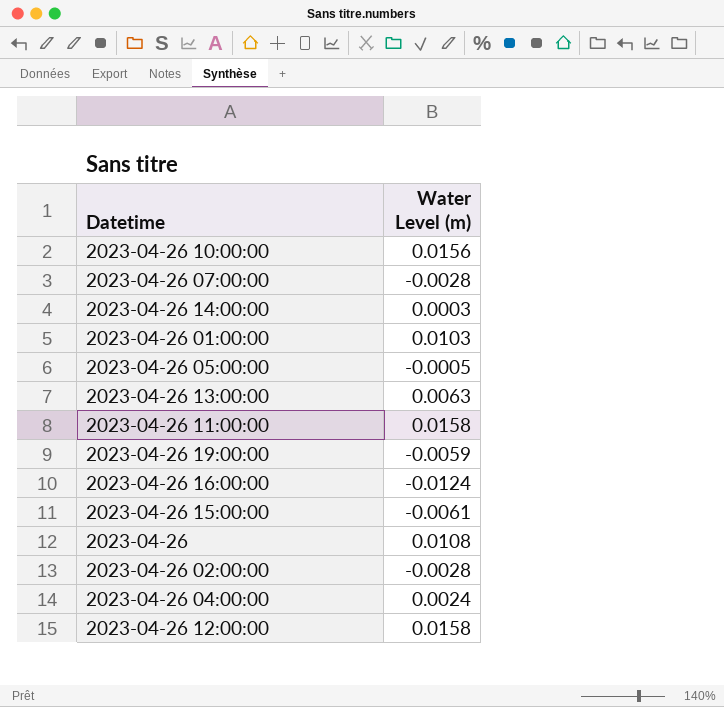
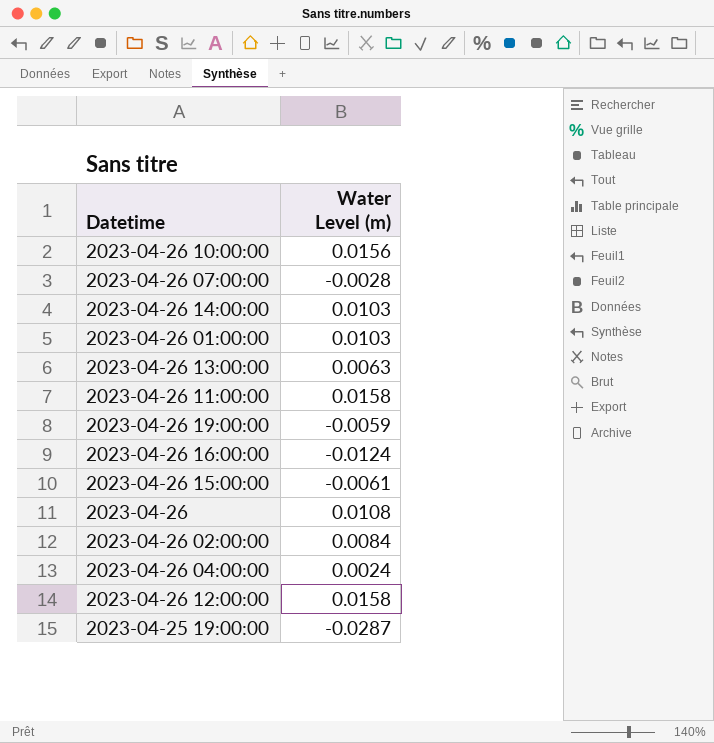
row 2023-04-26 05:00:00: -0.0005 -> none
2023-04-26 14:00:00 | Water Level (m): 0.0003 -> 0.0103
2023-04-26 02:00:00 | Water Level (m): -0.0028 -> 0.0084
row 2023-04-25 19:00:00: none -> -0.0287

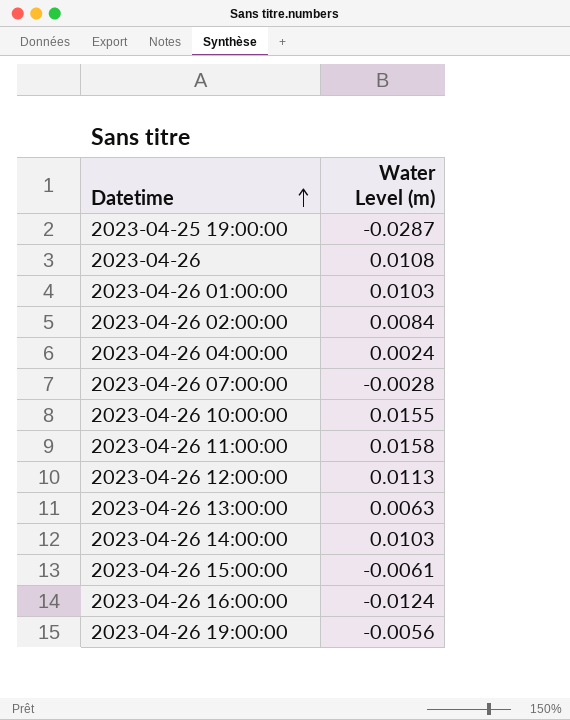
row order: none -> Datetime ascending
2023-04-26 10:00:00 | Water Level (m): 0.0156 -> 0.0155
2023-04-26 12:00:00 | Water Level (m): 0.0158 -> 0.0113
2023-04-26 19:00:00 | Water Level (m): -0.0059 -> -0.0056

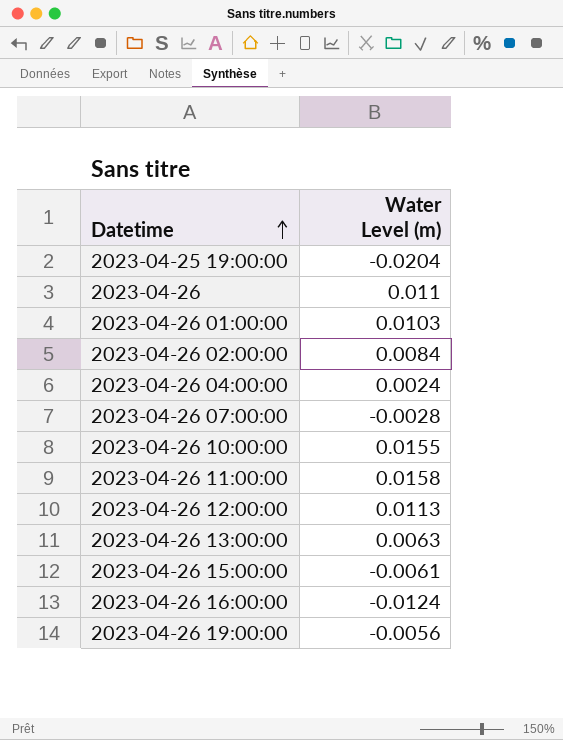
row 2023-04-26 14:00:00: 0.0103 -> none
2023-04-25 19:00:00 | Water Level (m): -0.0287 -> -0.0204
2023-04-26 | Water Level (m): 0.0108 -> 0.011

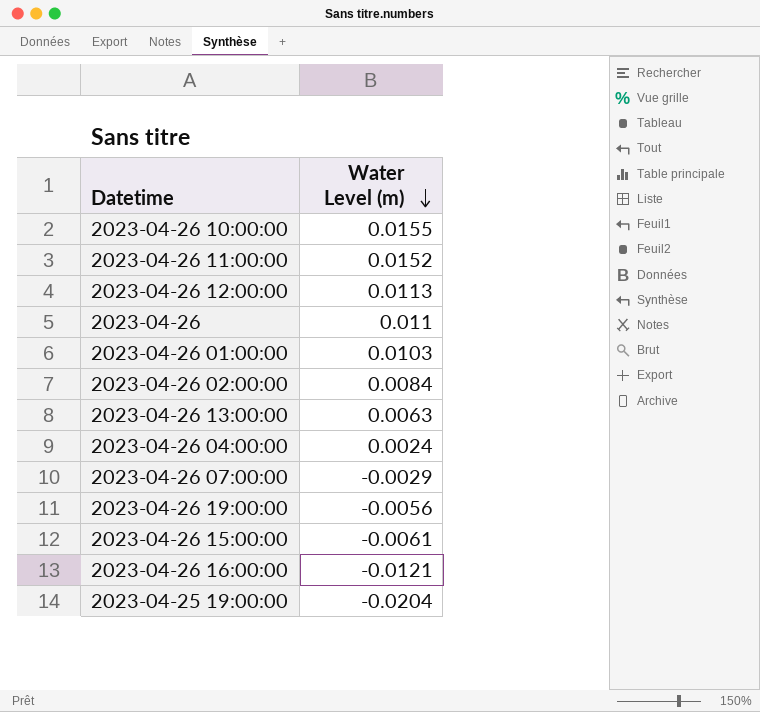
row order: Datetime ascending -> Water Level (m) descending
2023-04-26 11:00:00 | Water Level (m): 0.0158 -> 0.0152
2023-04-26 07:00:00 | Water Level (m): -0.0028 -> -0.0029
2023-04-26 16:00:00 | Water Level (m): -0.0124 -> -0.0121

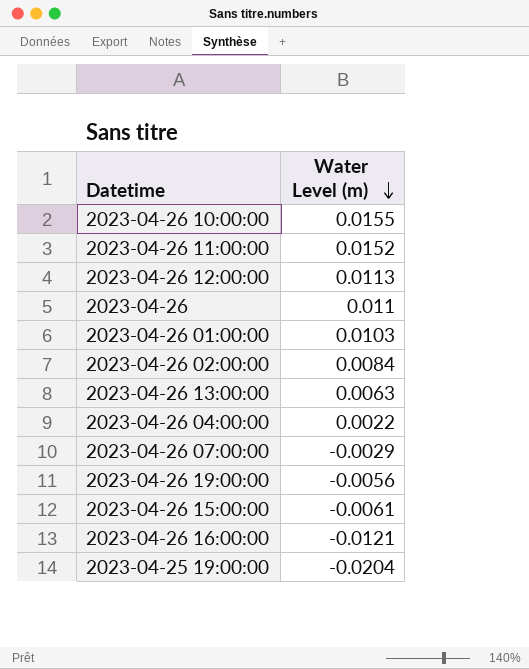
2023-04-26 04:00:00 | Water Level (m): 0.0024 -> 0.0022

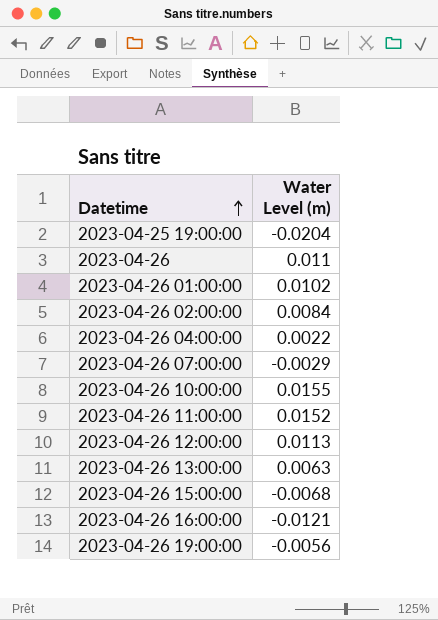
row order: Water Level (m) descending -> Datetime ascending
2023-04-26 01:00:00 | Water Level (m): 0.0103 -> 0.0102
2023-04-26 15:00:00 | Water Level (m): -0.0061 -> -0.0068

